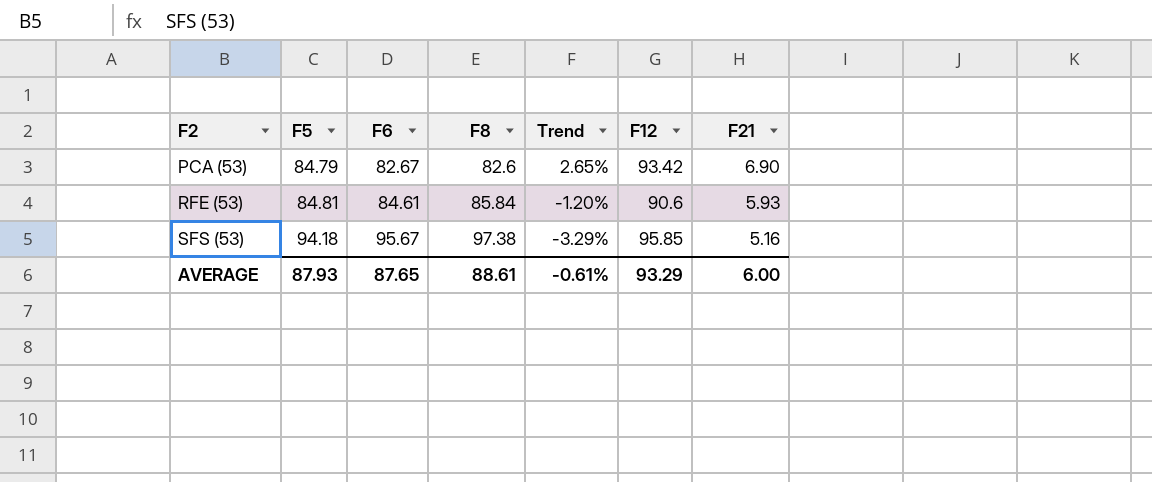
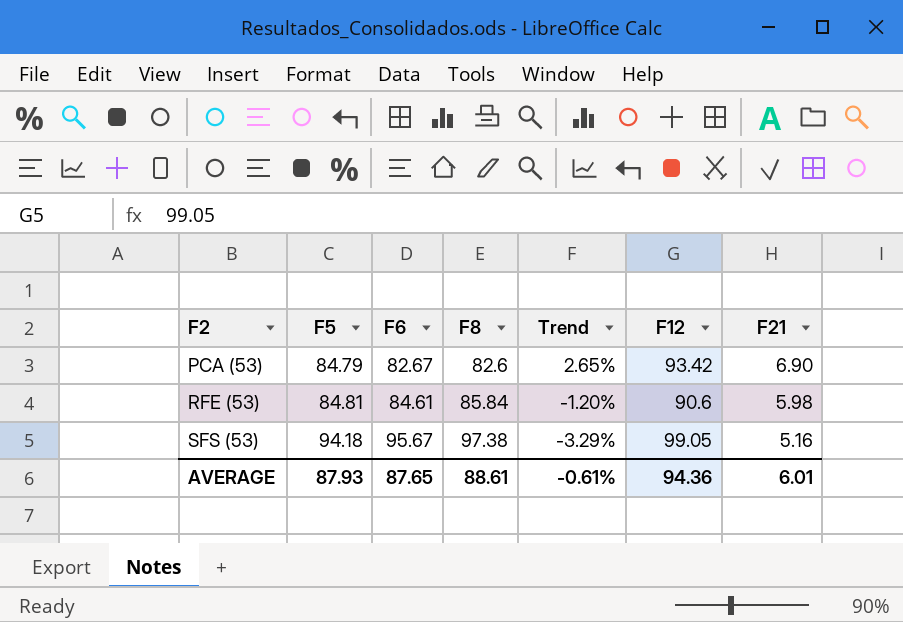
RFE (53) | F21: 5.93 -> 5.98
SFS (53) | F12: 95.85 -> 99.05
AVERAGE | F12: 93.29 -> 94.36
AVERAGE | F21: 6.00 -> 6.01

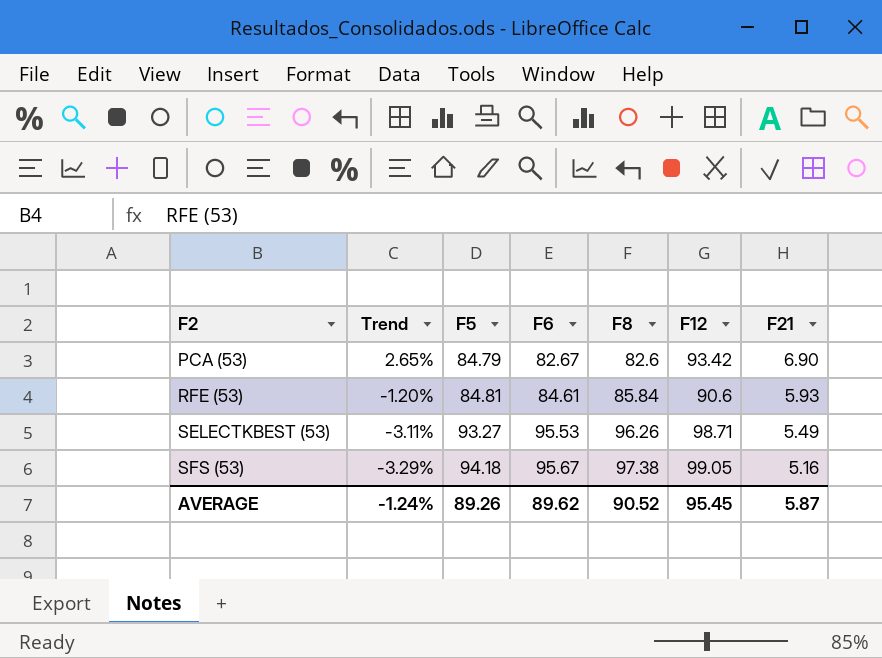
column Trend | position: 5 -> 2
RFE (53) | F21: 5.98 -> 5.93
row SELECTKBEST (53): none -> -3.11% | 93.27 | 95.53 | 96.26 | 98.71 | 5.49
AVERAGE | Trend: -0.61% -> -1.24%
AVERAGE | F5: 87.93 -> 89.26
AVERAGE | F6: 87.65 -> 89.62
AVERAGE | F8: 88.61 -> 90.52
AVERAGE | F12: 94.36 -> 95.45
AVERAGE | F21: 6.01 -> 5.87

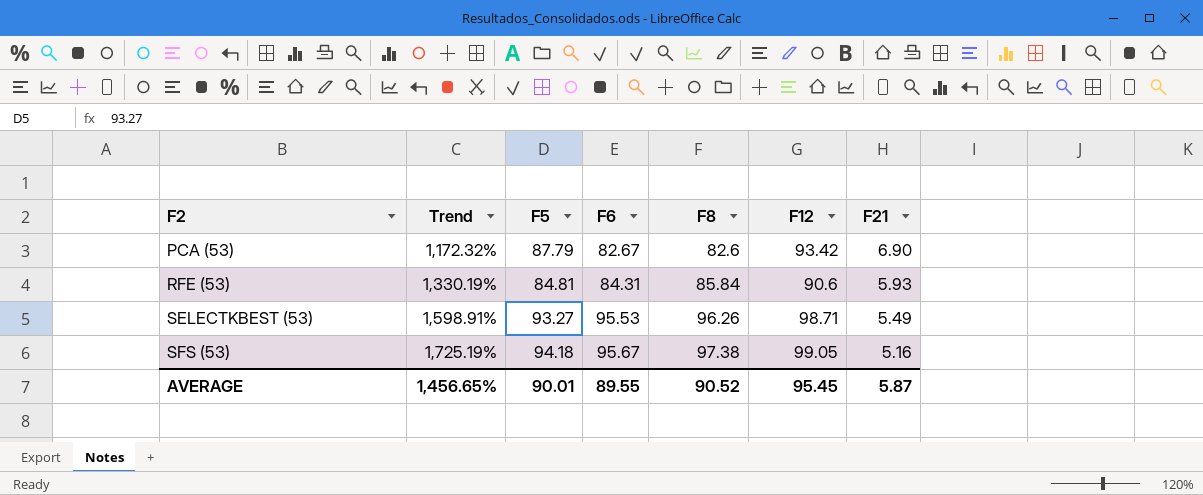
column Trend | formula: ([F5] - [F8]) / [F8] -> ([F5] - [F21]) / [F21]
PCA (53) | F5: 84.79 -> 87.79
RFE (53) | F6: 84.61 -> 84.31
AVERAGE | Trend: -1.24% -> 1,456.65%
AVERAGE | F5: 89.26 -> 90.01
AVERAGE | F6: 89.62 -> 89.55

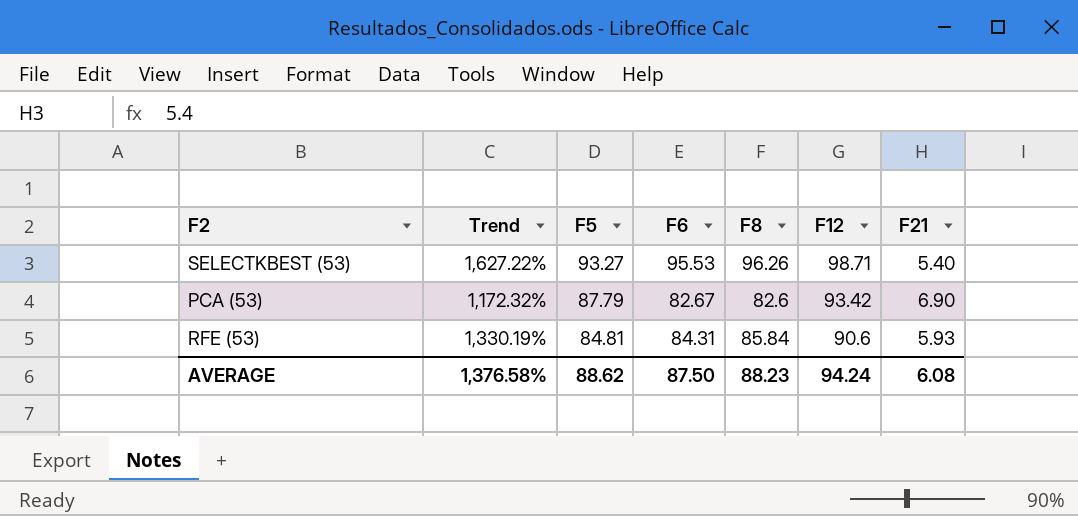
row order: F2 ascending -> F5 descending
row SFS (53): 1,725.19% | 94.18 | 95.67 | 97.38 | 99.05 | 5.16 -> none
SELECTKBEST (53) | Trend: 1,598.91% -> 1,627.22%
SELECTKBEST (53) | F21: 5.49 -> 5.40
AVERAGE | Trend: 1,456.65% -> 1,376.58%
AVERAGE | F5: 90.01 -> 88.62
AVERAGE | F6: 89.55 -> 87.50
AVERAGE | F8: 90.52 -> 88.23
AVERAGE | F12: 95.45 -> 94.24
AVERAGE | F21: 5.87 -> 6.08

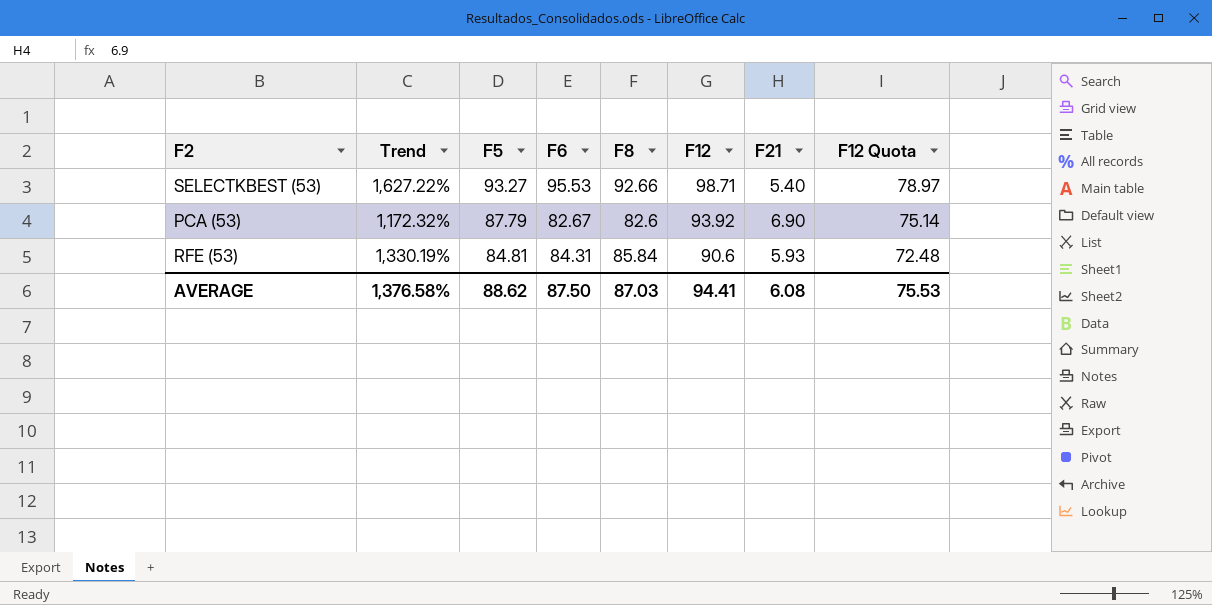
column F12 Quota | formula: none -> [F12] * 0.8
SELECTKBEST (53) | F8: 96.26 -> 92.66
PCA (53) | F12: 93.42 -> 93.92
AVERAGE | F8: 88.23 -> 87.03
AVERAGE | F12: 94.24 -> 94.41

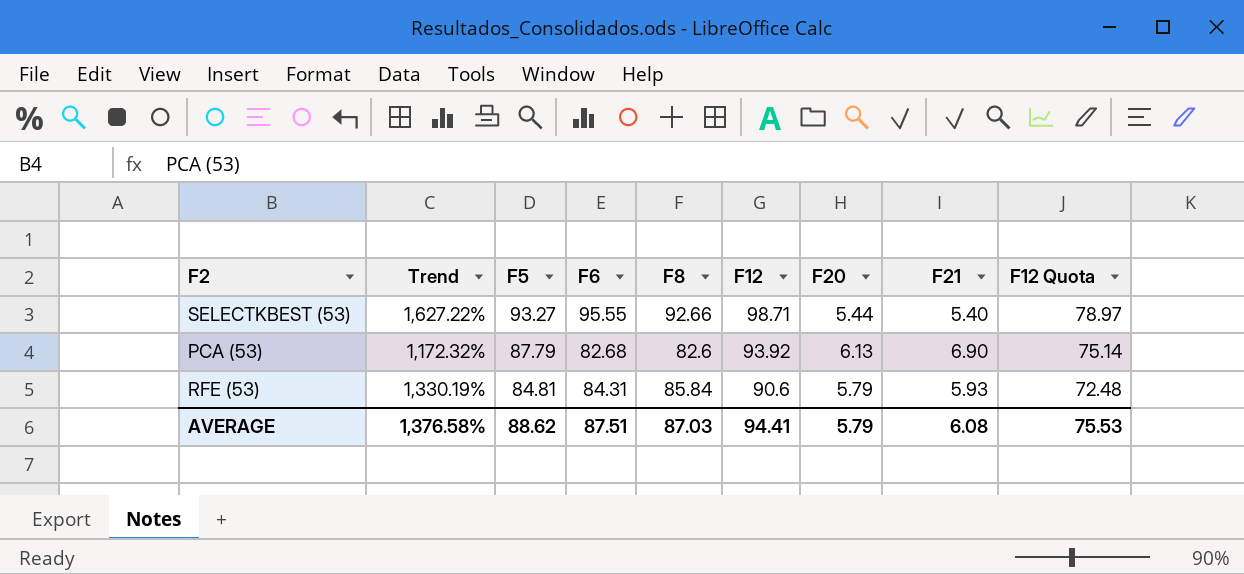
column F20 | formula: none -> [F12] - [F5]
SELECTKBEST (53) | F6: 95.53 -> 95.55
PCA (53) | F6: 82.67 -> 82.68
AVERAGE | F6: 87.50 -> 87.51

